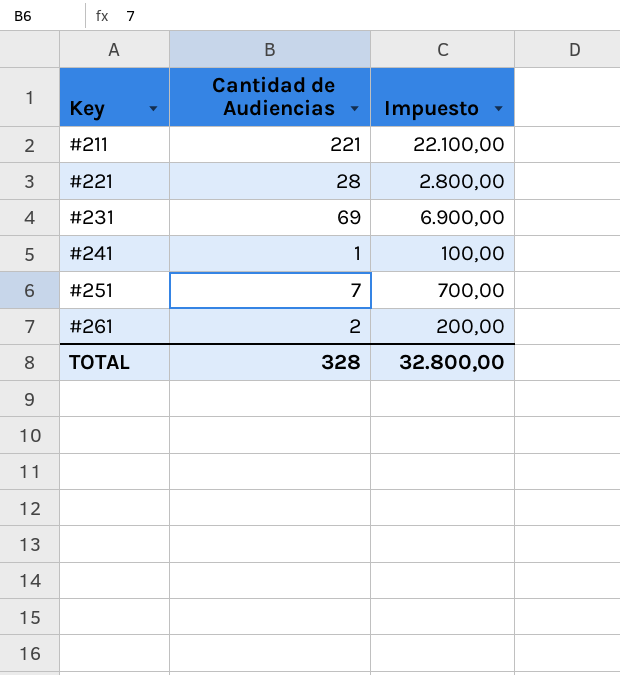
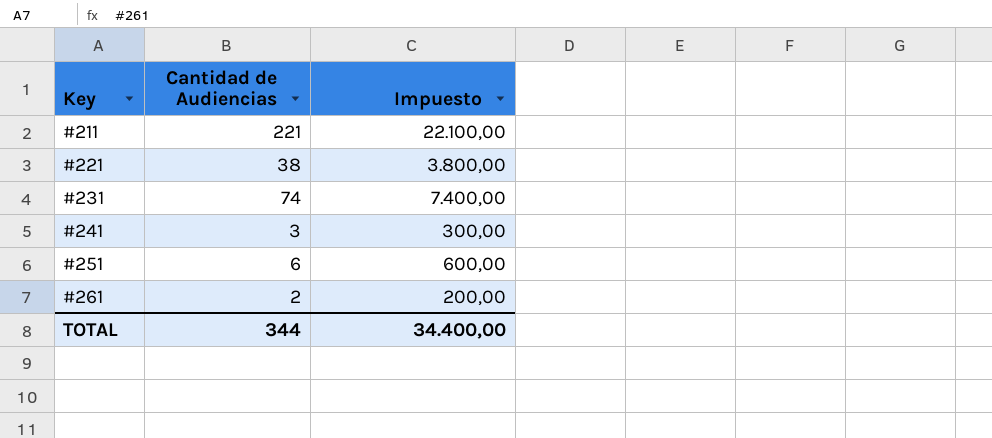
#221 | Cantidad de Audiencias: 28 -> 38
#221 | Impuesto: 2.800,00 -> 3.800,00
#231 | Cantidad de Audiencias: 69 -> 74
#231 | Impuesto: 6.900,00 -> 7.400,00
#241 | Cantidad de Audiencias: 1 -> 3
#241 | Impuesto: 100,00 -> 300,00
#251 | Cantidad de Audiencias: 7 -> 6
#251 | Impuesto: 700,00 -> 600,00
TOTAL | Cantidad de Audiencias: 328 -> 344
TOTAL | Impuesto: 32.800,00 -> 34.400,00

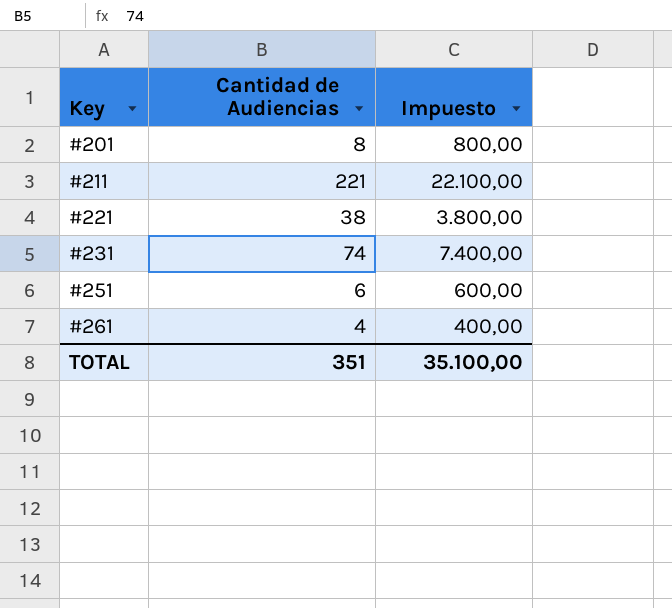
row #241: 3 | 300,00 -> none
row #201: none -> 8 | 800,00
#261 | Cantidad de Audiencias: 2 -> 4
#261 | Impuesto: 200,00 -> 400,00
TOTAL | Cantidad de Audiencias: 344 -> 351
TOTAL | Impuesto: 34.400,00 -> 35.100,00

